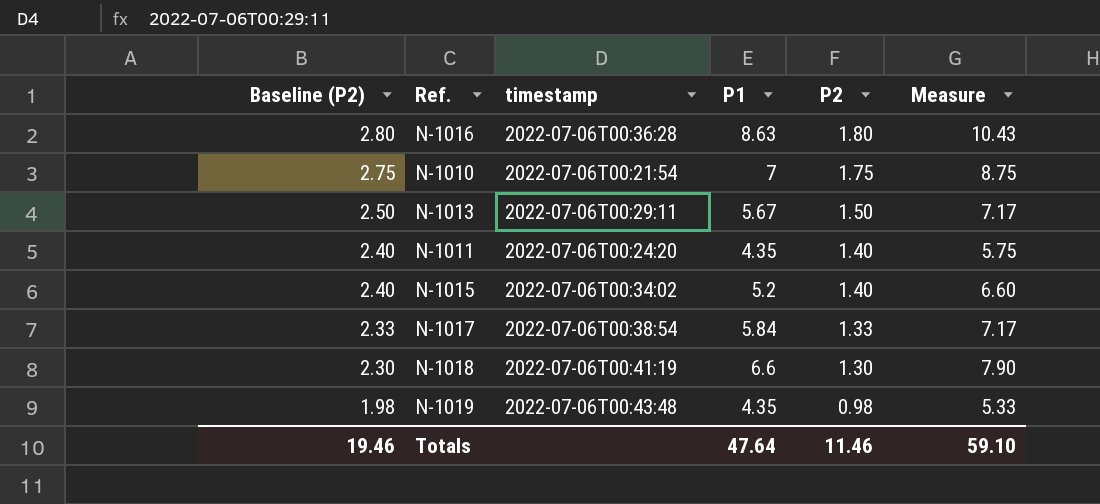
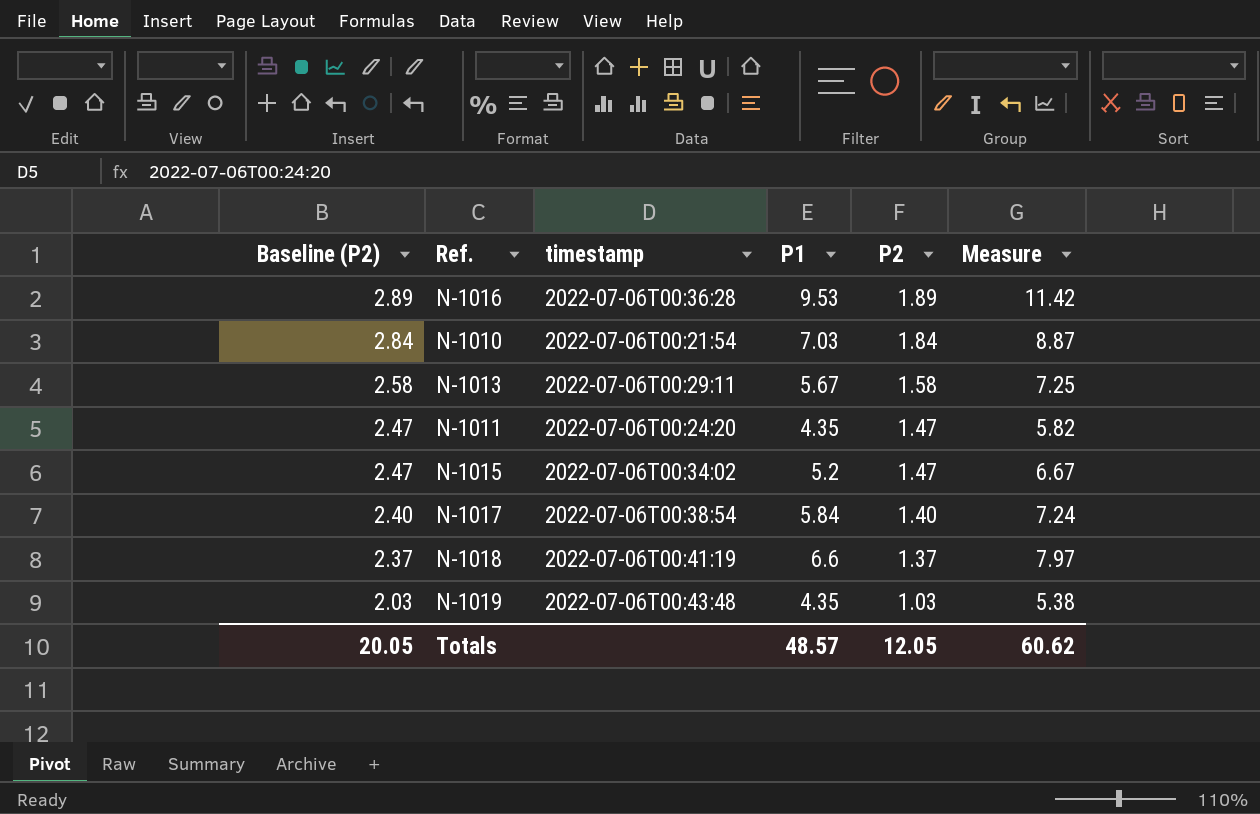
N-1016 | Baseline (P2): 2.80 -> 2.89
N-1016 | P1: 8.63 -> 9.53
N-1016 | P2: 1.80 -> 1.89
N-1016 | Measure: 10.43 -> 11.42
N-1010 | Baseline (P2): 2.75 -> 2.84
N-1010 | P1: 7 -> 7.03
N-1010 | P2: 1.75 -> 1.84
N-1010 | Measure: 8.75 -> 8.87
N-1013 | Baseline (P2): 2.50 -> 2.58
N-1013 | P2: 1.50 -> 1.58
N-1013 | Measure: 7.17 -> 7.25
N-1011 | Baseline (P2): 2.40 -> 2.47
N-1011 | P2: 1.40 -> 1.47
N-1011 | Measure: 5.75 -> 5.82
N-1015 | Baseline (P2): 2.40 -> 2.47
N-1015 | P2: 1.40 -> 1.47
N-1015 | Measure: 6.60 -> 6.67
N-1017 | Baseline (P2): 2.33 -> 2.40
N-1017 | P2: 1.33 -> 1.40
N-1017 | Measure: 7.17 -> 7.24
N-1018 | Baseline (P2): 2.30 -> 2.37
N-1018 | P2: 1.30 -> 1.37
N-1018 | Measure: 7.90 -> 7.97
N-1019 | Baseline (P2): 1.98 -> 2.03
N-1019 | P2: 0.98 -> 1.03
N-1019 | Measure: 5.33 -> 5.38
Totals | Baseline (P2): 19.46 -> 20.05
Totals | P1: 47.64 -> 48.57
Totals | P2: 11.46 -> 12.05
Totals | Measure: 59.10 -> 60.62

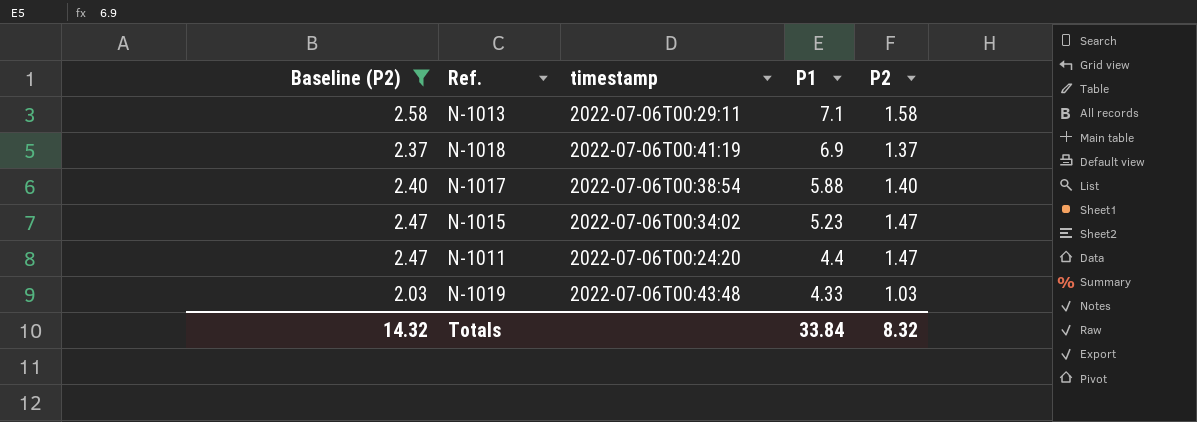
filter: none -> Baseline (P2) <= 2.58
row order: Baseline (P2) descending -> P1 descending
column Measure | formula: [P1] + [P2] -> none
N-1013 | P1: 5.67 -> 7.1
N-1018 | P1: 6.6 -> 6.9
N-1017 | P1: 5.84 -> 5.88
N-1015 | P1: 5.2 -> 5.23
N-1011 | P1: 4.35 -> 4.4
N-1019 | P1: 4.35 -> 4.33
Totals | Baseline (P2): 20.05 -> 14.32
Totals | P1: 48.57 -> 33.84
Totals | P2: 12.05 -> 8.32

